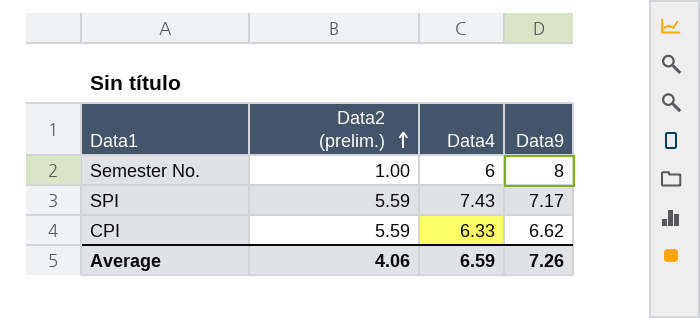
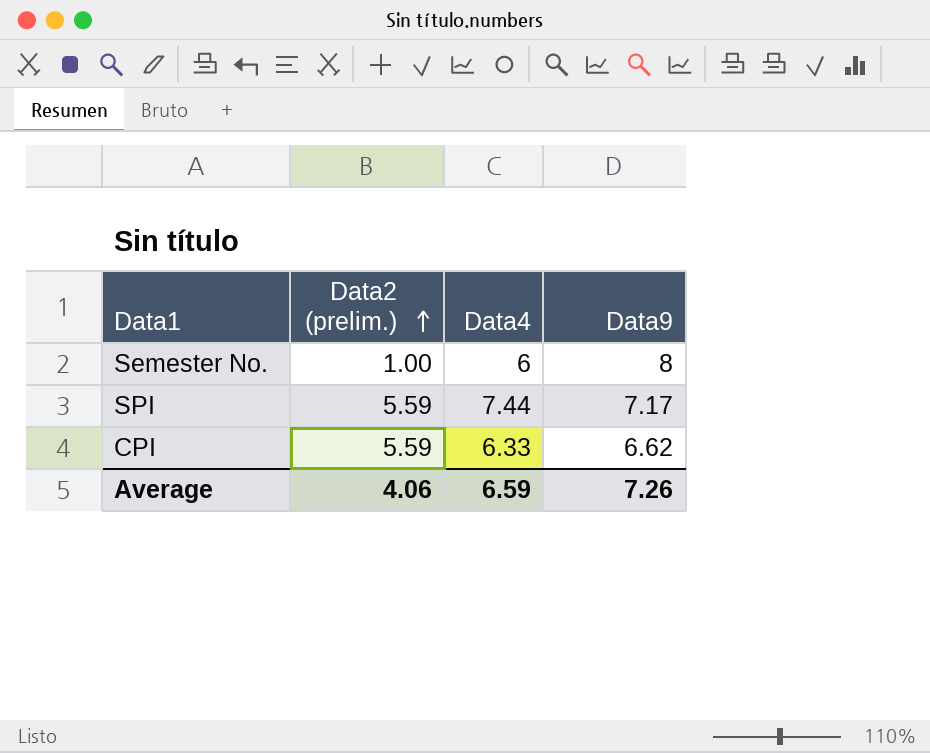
SPI | Data4: 7.43 -> 7.44

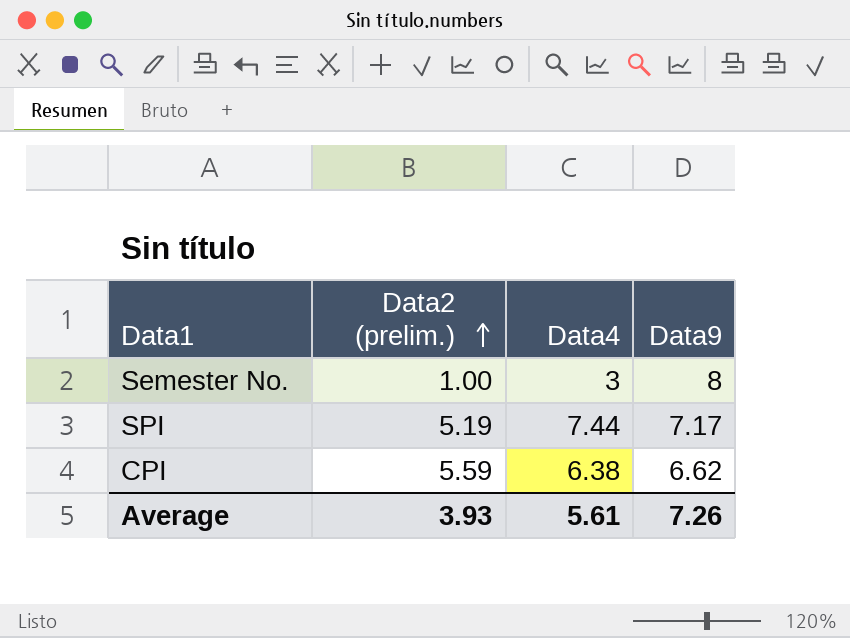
Semester No. | Data4: 6 -> 3
SPI | Data2 (prelim.): 5.59 -> 5.19
CPI | Data4: 6.33 -> 6.38
Average | Data2 (prelim.): 4.06 -> 3.93
Average | Data4: 6.59 -> 5.61

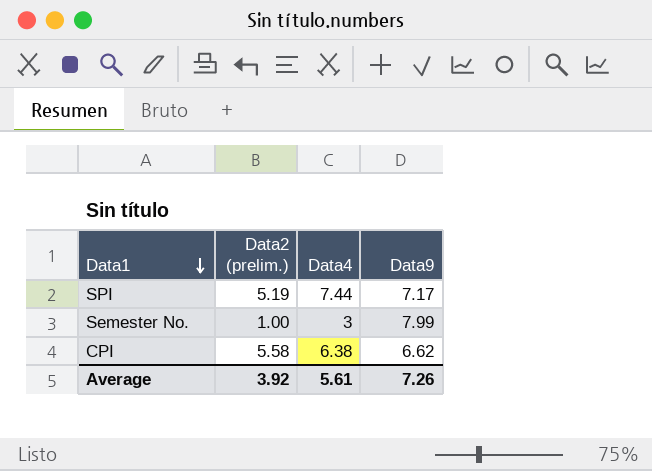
row order: Data2 (prelim.) ascending -> Data1 descending
Semester No. | Data9: 8 -> 7.99
CPI | Data2 (prelim.): 5.59 -> 5.58
Average | Data2 (prelim.): 3.93 -> 3.92

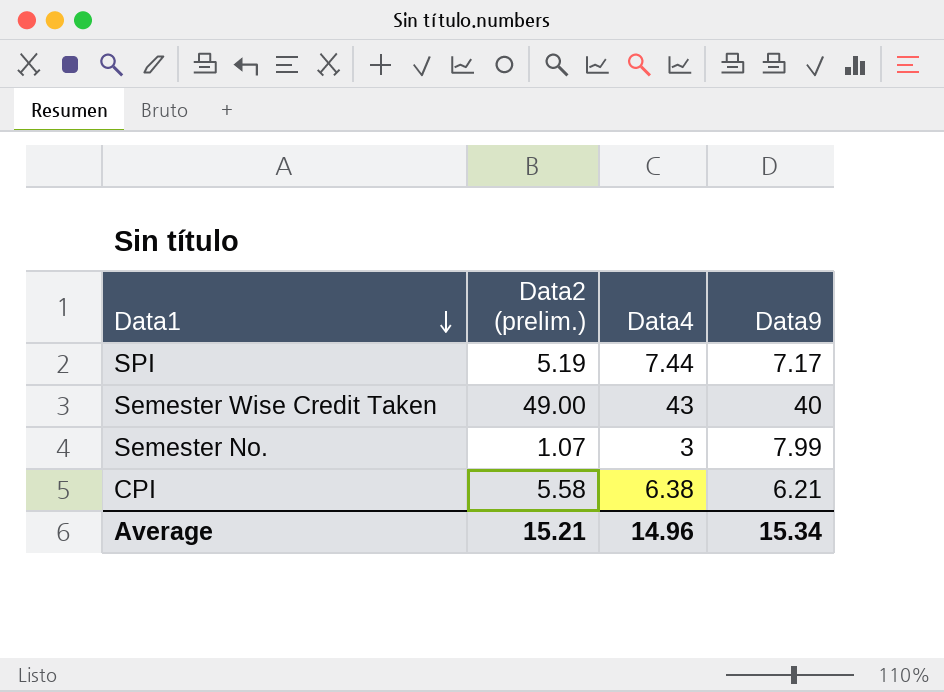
row Semester Wise Credit Taken: none -> 49.00 | 43 | 40
Semester No. | Data2 (prelim.): 1.00 -> 1.07
CPI | Data9: 6.62 -> 6.21
Average | Data2 (prelim.): 3.92 -> 15.21
Average | Data4: 5.61 -> 14.96
Average | Data9: 7.26 -> 15.34

